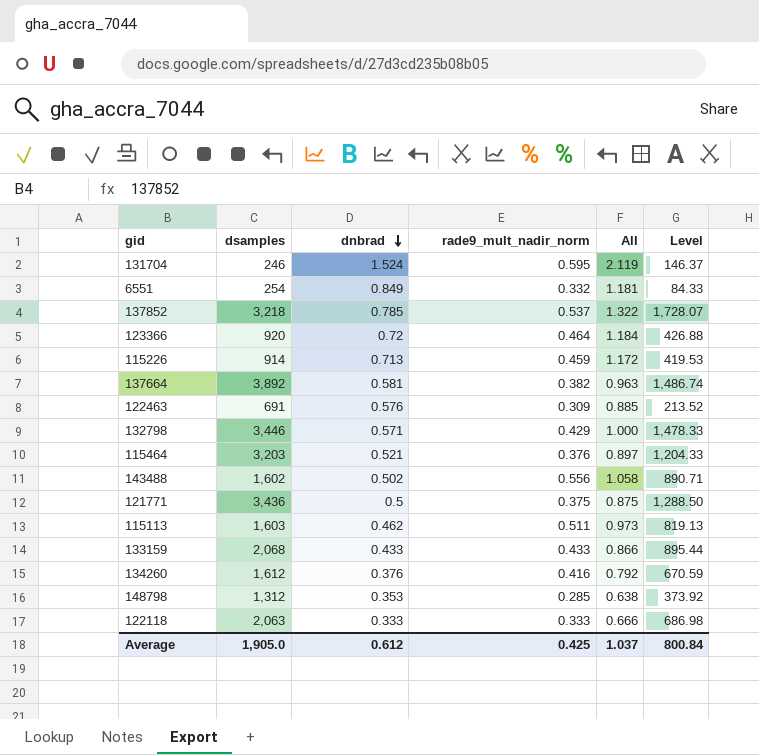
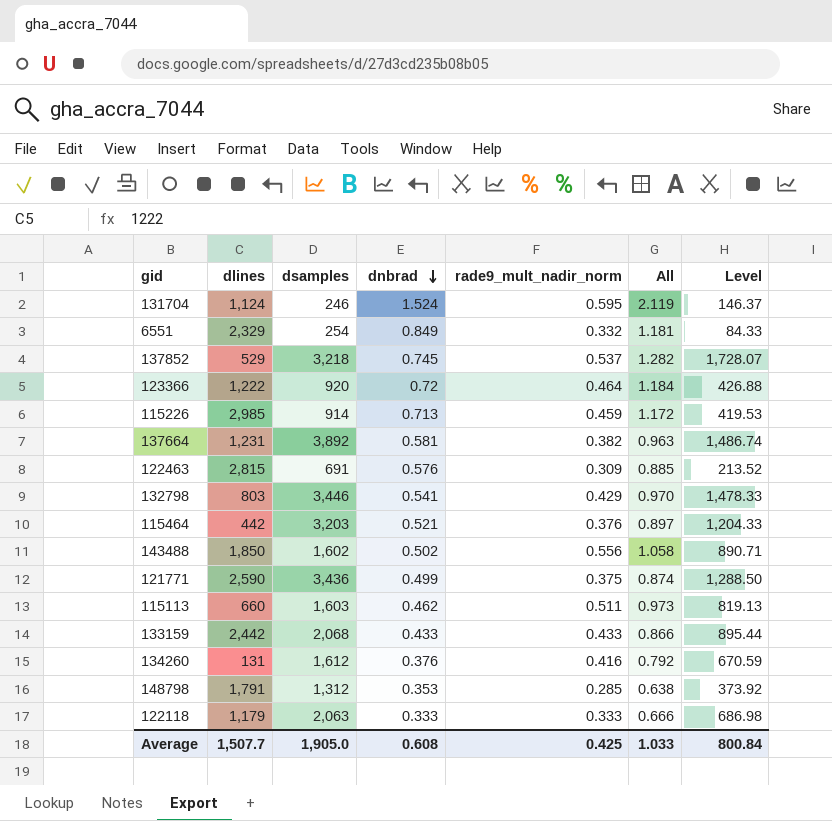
column dlines | position: none -> 2
137852 | dnbrad: 0.785 -> 0.745
137852 | All: 1.322 -> 1.282
132798 | dnbrad: 0.571 -> 0.541
132798 | All: 1.000 -> 0.970
121771 | dnbrad: 0.5 -> 0.499
121771 | All: 0.875 -> 0.874
Average | dnbrad: 0.612 -> 0.608
Average | All: 1.037 -> 1.033

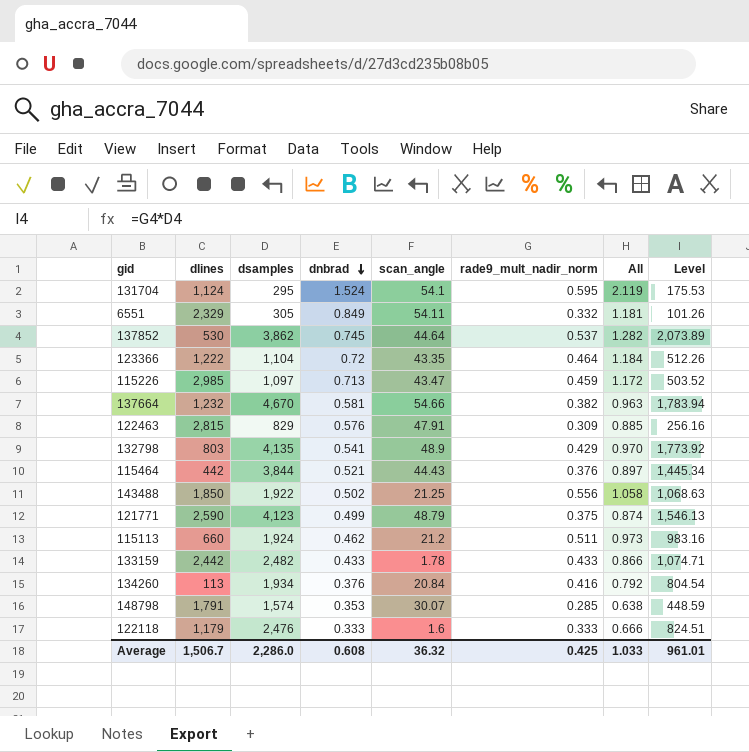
column scan_angle | position: none -> 5
131704 | dsamples: 246 -> 295
131704 | Level: 146.37 -> 175.53
6551 | dsamples: 254 -> 305
6551 | Level: 84.33 -> 101.26
137852 | dlines: 529 -> 530
137852 | dsamples: 3,218 -> 3,862
137852 | Level: 1,728.07 -> 2,073.89
123366 | dsamples: 920 -> 1,104
123366 | Level: 426.88 -> 512.26
115226 | dsamples: 914 -> 1,097
115226 | Level: 419.53 -> 503.52
137664 | dlines: 1,231 -> 1,232
137664 | dsamples: 3,892 -> 4,670
137664 | Level: 1,486.74 -> 1,783.94
122463 | dsamples: 691 -> 829
122463 | Level: 213.52 -> 256.16
132798 | dsamples: 3,446 -> 4,135
132798 | Level: 1,478.33 -> 1,773.92
115464 | dsamples: 3,203 -> 3,844
115464 | Level: 1,204.33 -> 1,445.34
143488 | dsamples: 1,602 -> 1,922
143488 | Level: 890.71 -> 1,068.63
121771 | dsamples: 3,436 -> 4,123
121771 | Level: 1,288.50 -> 1,546.13
115113 | dsamples: 1,603 -> 1,924
115113 | Level: 819.13 -> 983.16
133159 | dsamples: 2,068 -> 2,482
133159 | Level: 895.44 -> 1,074.71
134260 | dlines: 131 -> 113
134260 | dsamples: 1,612 -> 1,934
134260 | Level: 670.59 -> 804.54
148798 | dsamples: 1,312 -> 1,574
148798 | Level: 373.92 -> 448.59
122118 | dsamples: 2,063 -> 2,476
122118 | Level: 686.98 -> 824.51
Average | dlines: 1,507.7 -> 1,506.7
Average | dsamples: 1,905.0 -> 2,286.0
Average | Level: 800.84 -> 961.01

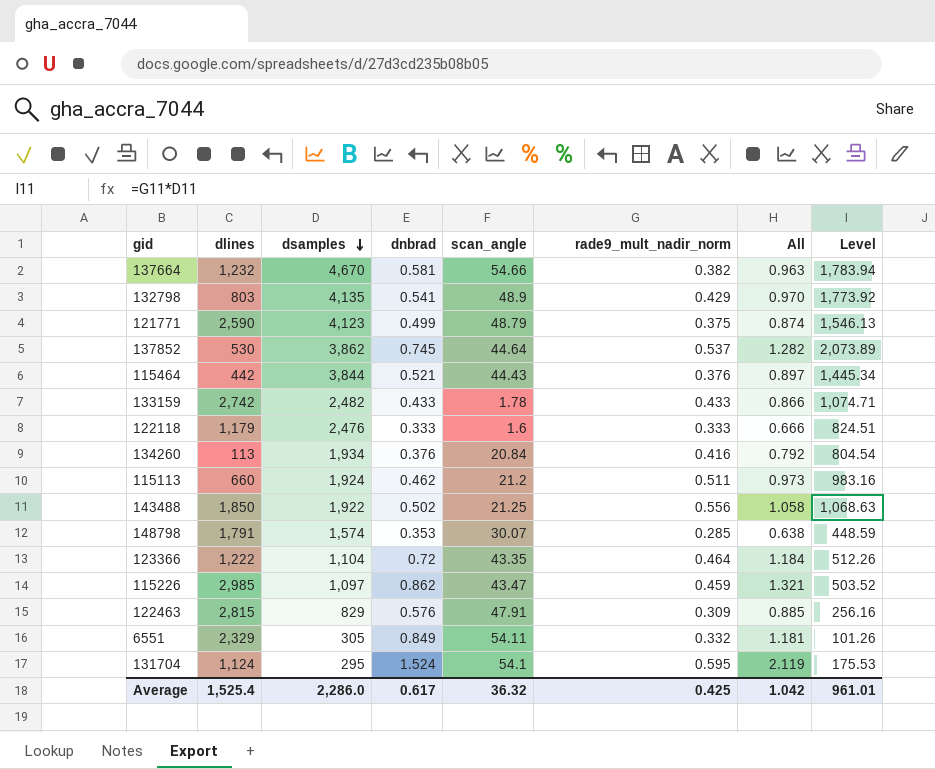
row order: dnbrad descending -> dsamples descending
133159 | dlines: 2,442 -> 2,742
115226 | dnbrad: 0.713 -> 0.862
115226 | All: 1.172 -> 1.321
Average | dlines: 1,506.7 -> 1,525.4
Average | dnbrad: 0.608 -> 0.617
Average | All: 1.033 -> 1.042

